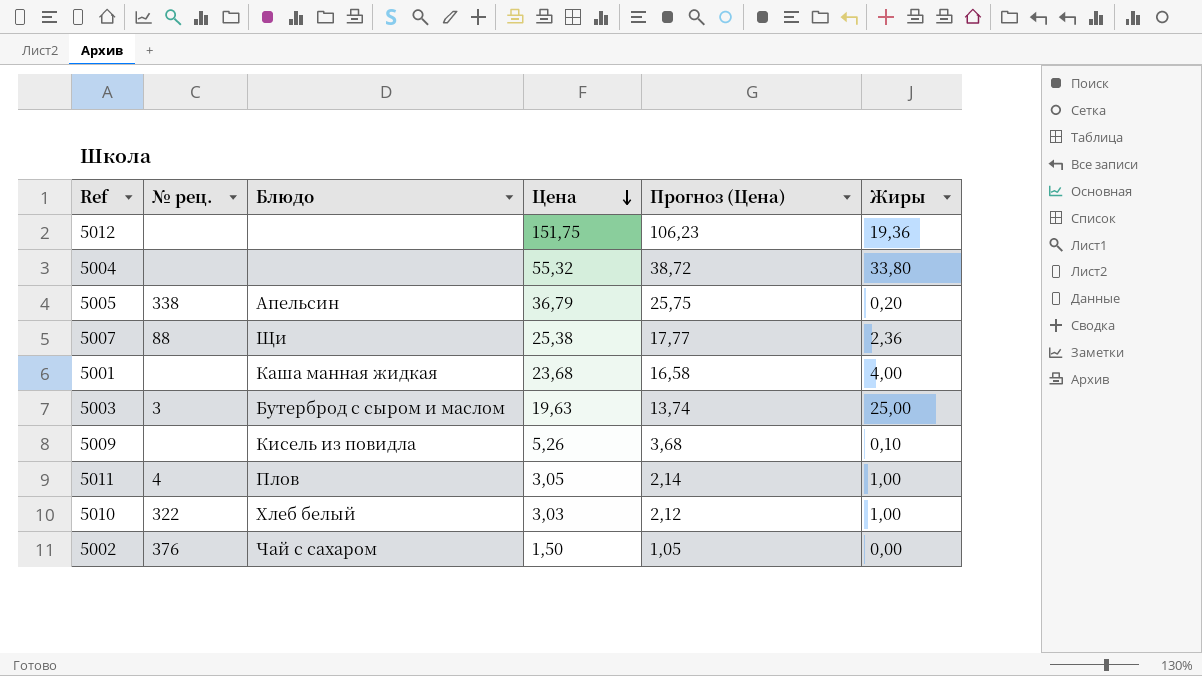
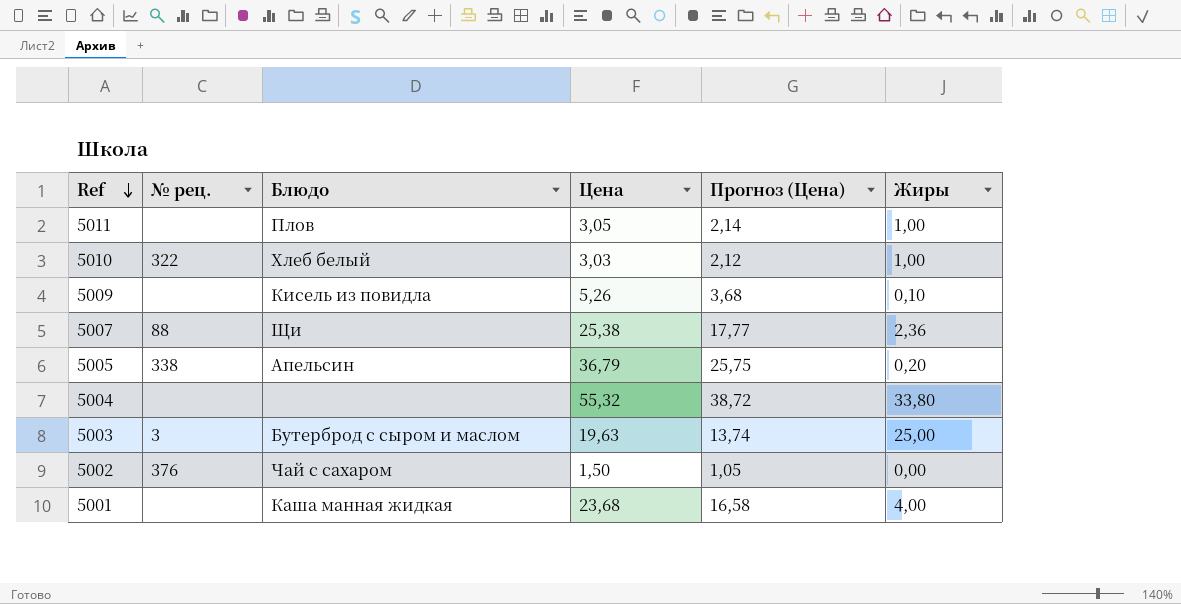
row order: Цена descending -> Ref descending
row 5012: none | none | 151,75 | 106,23 | 19,36 -> none
5011 | № рец.: 4 -> none

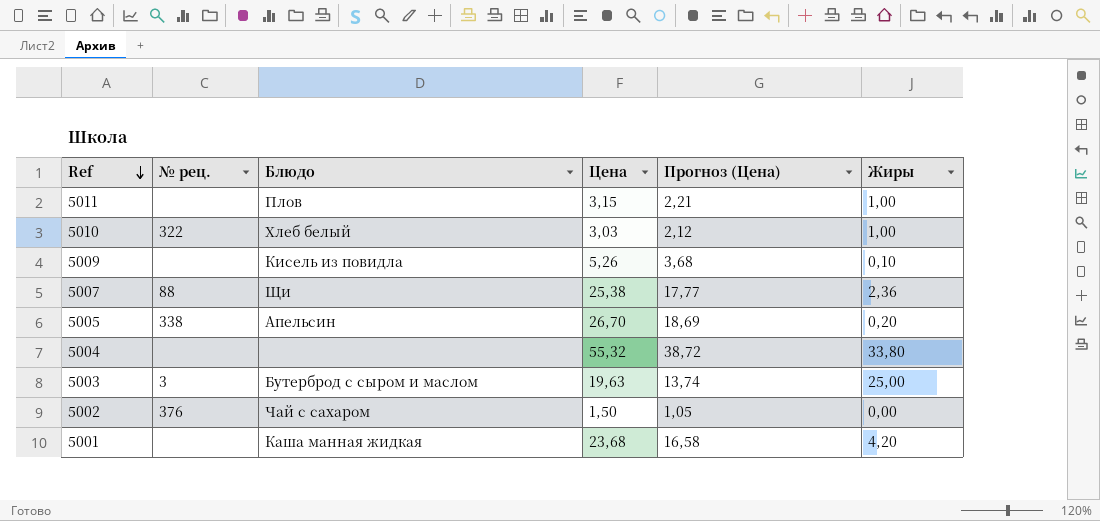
5011 | Цена: 3,05 -> 3,15
5011 | Прогноз (Цена): 2,14 -> 2,21
5005 | Цена: 36,79 -> 26,70
5005 | Прогноз (Цена): 25,75 -> 18,69
5001 | Жиры: 4,00 -> 4,20

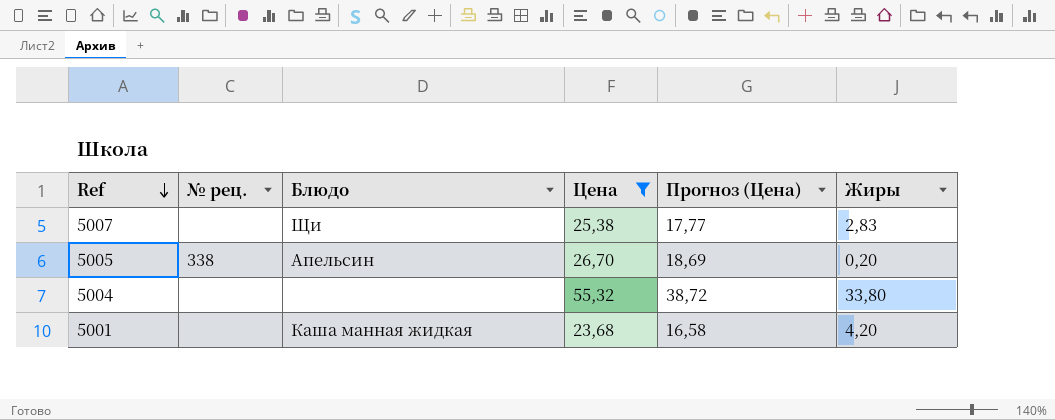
filter: none -> Цена >= 23,68
5007 | № рец.: 88 -> none
5007 | Жиры: 2,36 -> 2,83

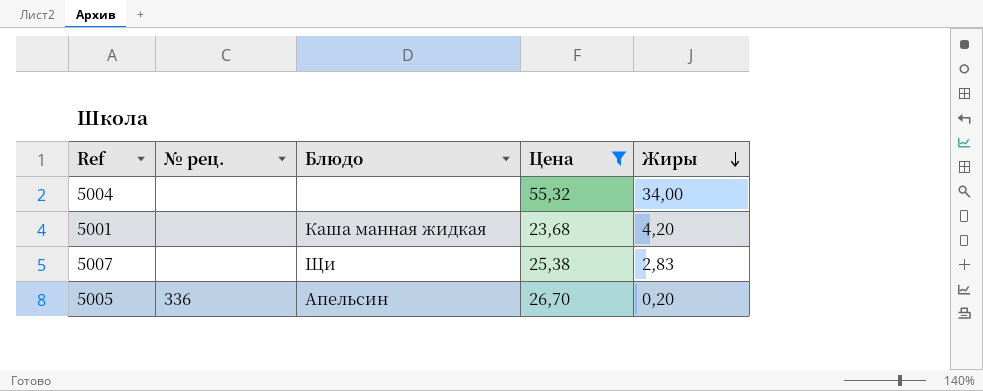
row order: Ref descending -> Жиры descending
column Прогноз (Цена) | formula: [Цена] * 0,7 -> none
5004 | Жиры: 33,80 -> 34,00
5005 | № рец.: 338 -> 336

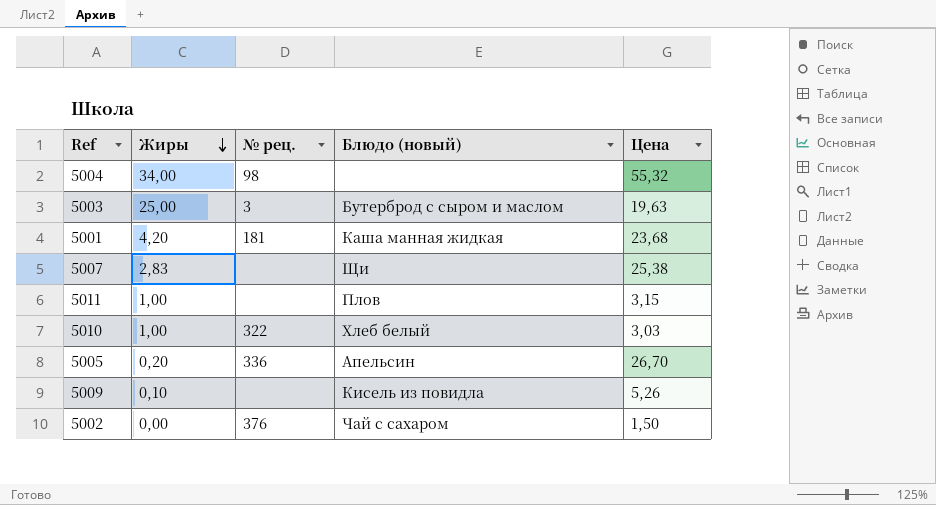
filter: Цена >= 23,68 -> none
column Жиры | position: 5 -> 2
column name: Блюдо -> Блюдо (новый)
5004 | № рец.: none -> 98
5001 | № рец.: none -> 181

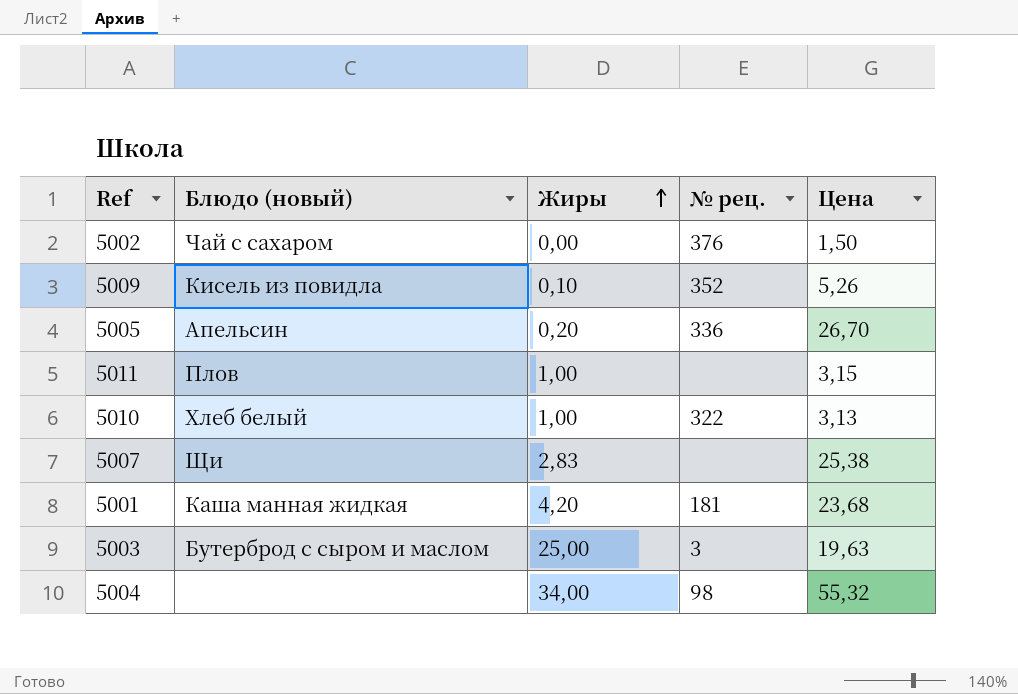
row order: Жиры descending -> Жиры ascending
column Блюдо (новый) | position: 4 -> 2
5009 | № рец.: none -> 352
5010 | Цена: 3,03 -> 3,13

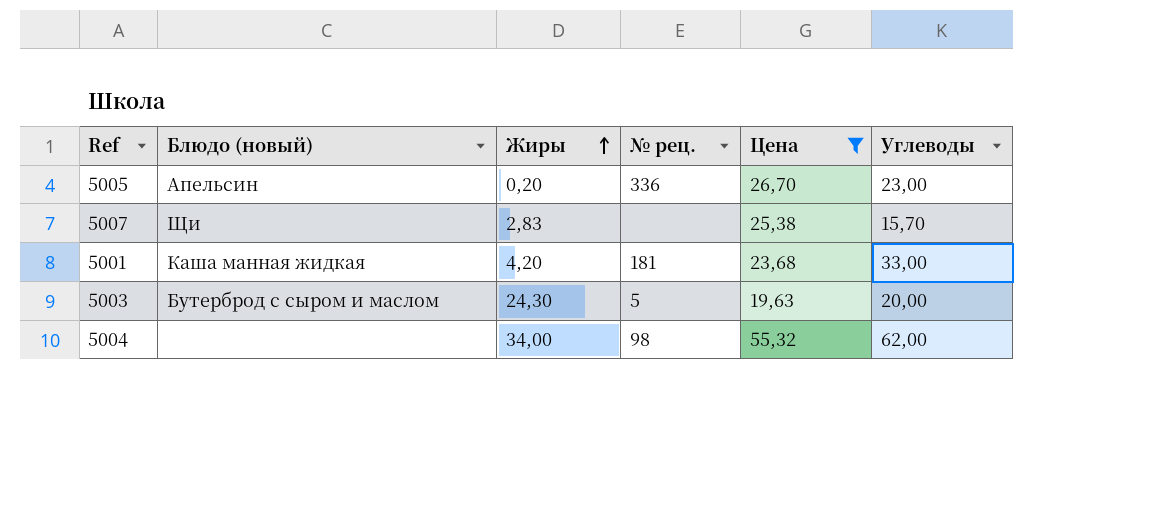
filter: none -> Цена >= 19,63
column Углеводы | position: none -> 6
5003 | Жиры: 25,00 -> 24,30
5003 | № рец.: 3 -> 5

